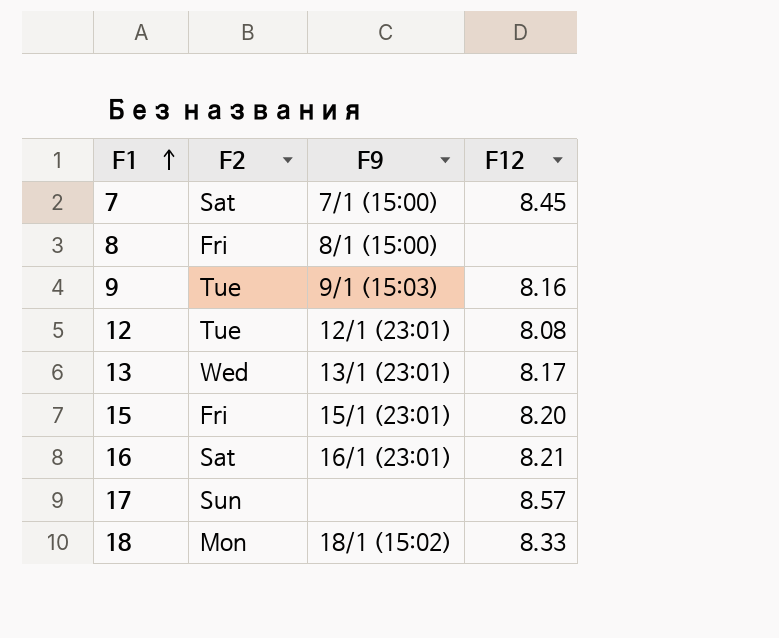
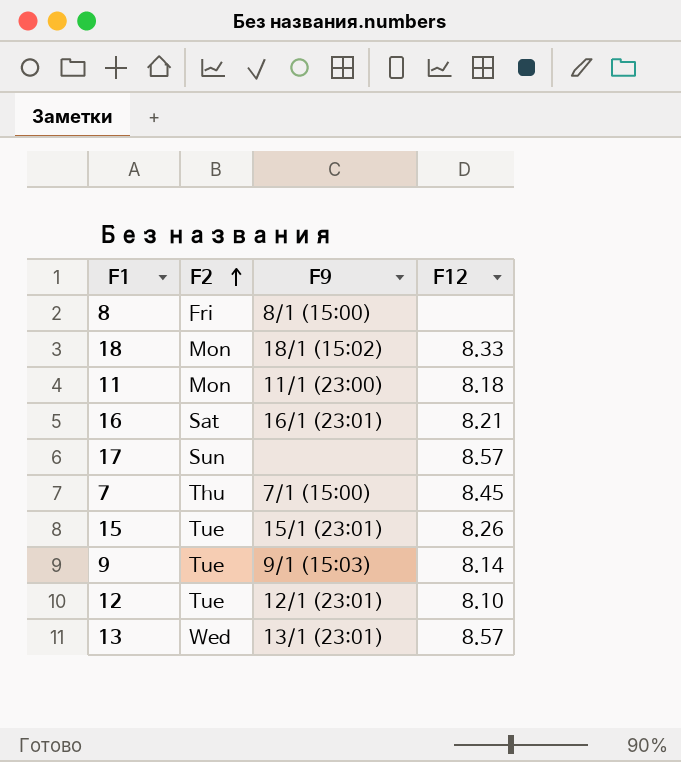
row order: F1 ascending -> F2 ascending
row 11: none -> Mon | 11/1 (23:00) | 8.18
7 | F2: Sat -> Thu
15 | F2: Fri -> Tue
15 | F12: 8.20 -> 8.26
9 | F12: 8.16 -> 8.14
12 | F12: 8.08 -> 8.10
13 | F12: 8.17 -> 8.57

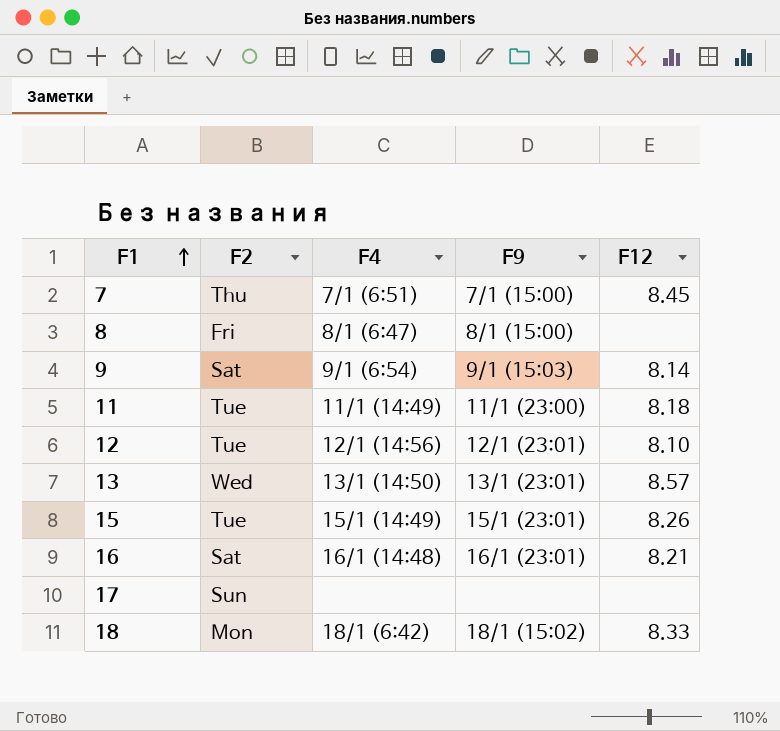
row order: F2 ascending -> F1 ascending
column F4 | position: none -> 3
9 | F2: Tue -> Sat
11 | F2: Mon -> Tue
17 | F12: 8.57 -> none

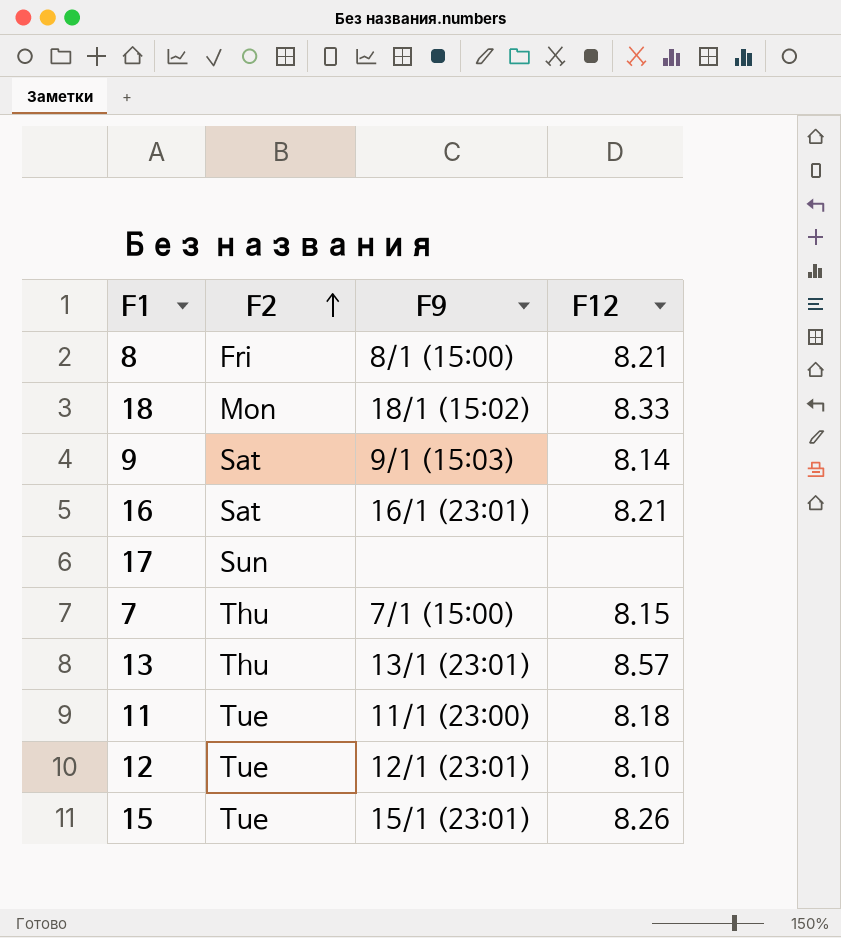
row order: F1 ascending -> F2 ascending
column F4 | position: 3 -> none
8 | F12: none -> 8.21
7 | F12: 8.45 -> 8.15
13 | F2: Wed -> Thu

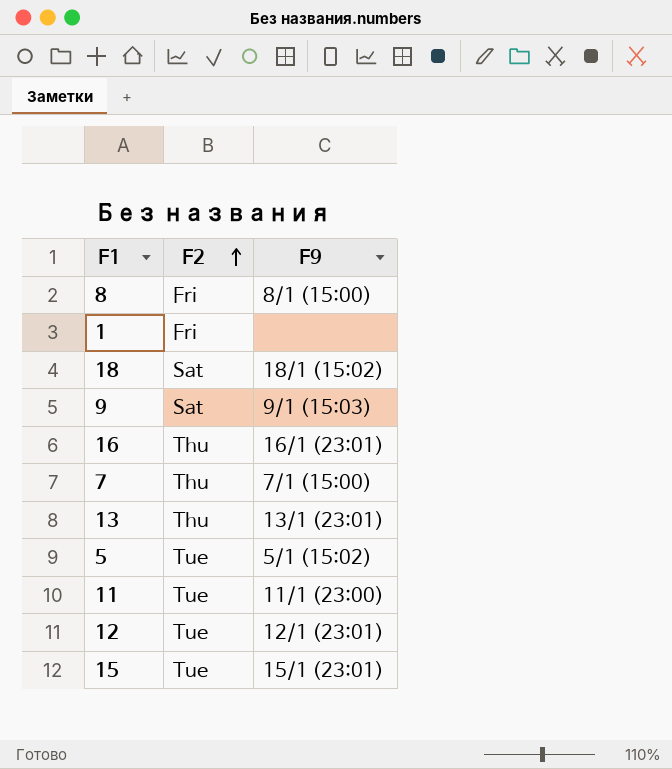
column F12 | position: 4 -> none
row 17: Sun | none | none -> none
row 1: none -> Fri | none
18 | F2: Mon -> Sat
16 | F2: Sat -> Thu
row 5: none -> Tue | 5/1 (15:02)

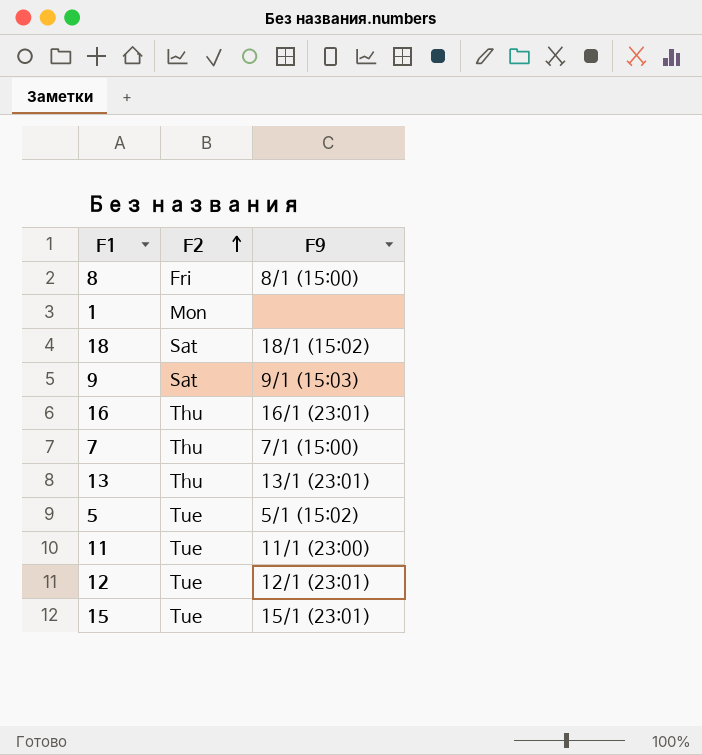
1 | F2: Fri -> Mon

